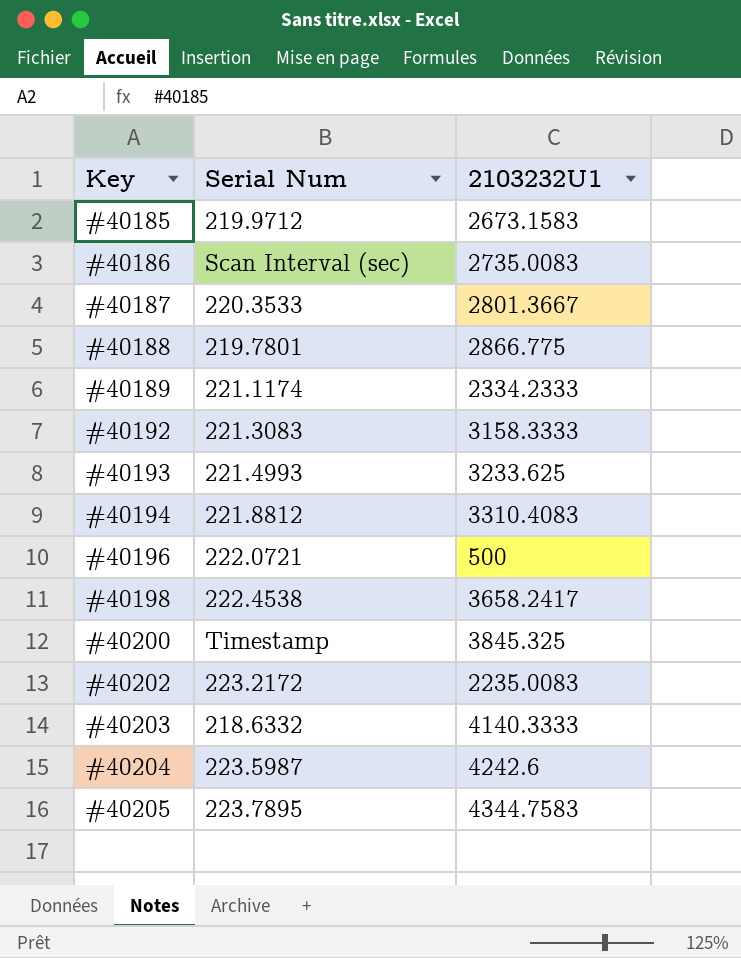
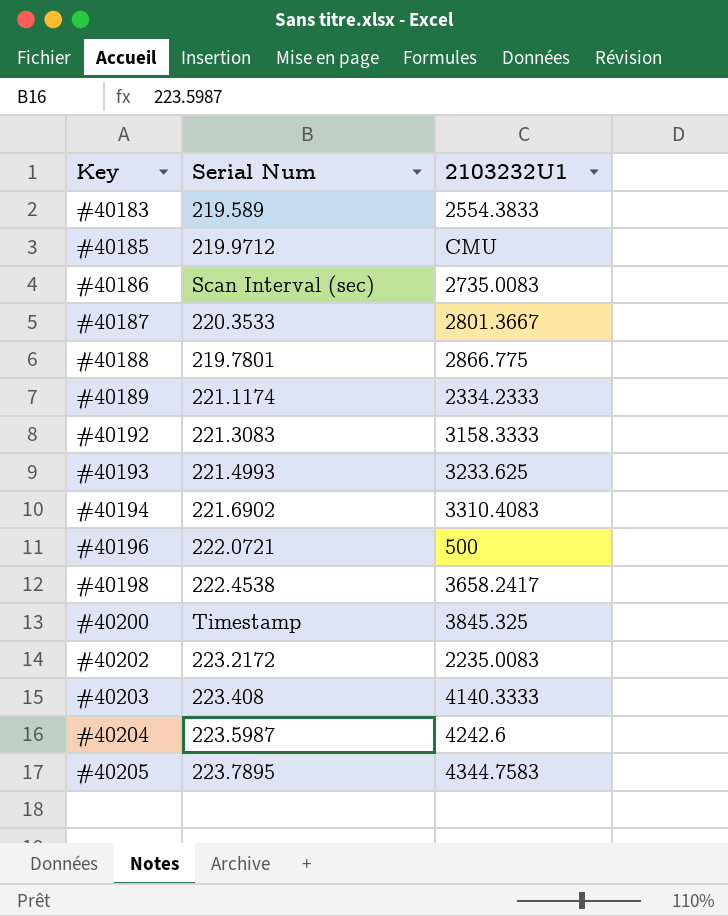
row #40183: none -> 219.589 | 2554.3833
#40185 | 2103232U1: 2673.1583 -> CMU
#40194 | Serial Num: 221.8812 -> 221.6902
#40203 | Serial Num: 218.6332 -> 223.408

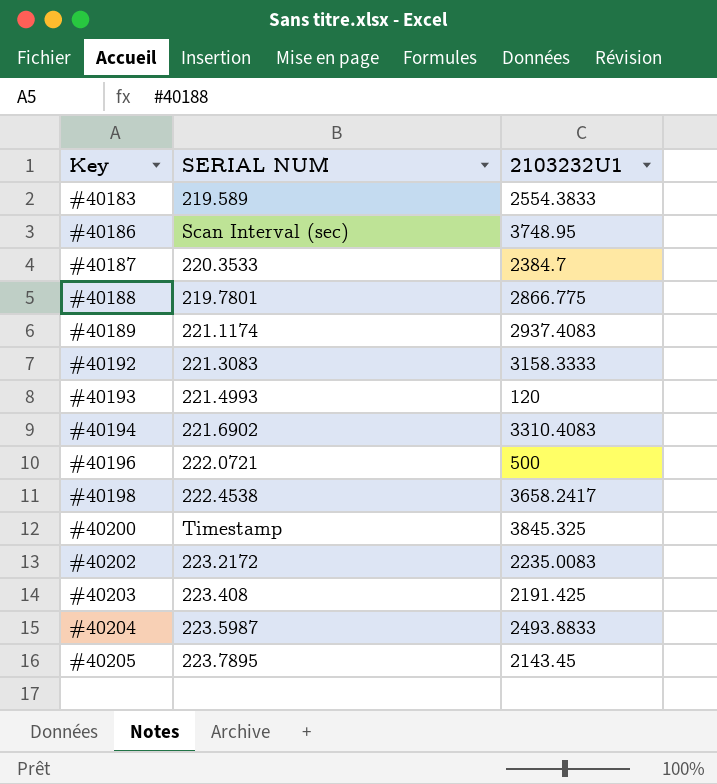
column name: Serial Num -> SERIAL NUM
row #40185: 219.9712 | CMU -> none
#40186 | 2103232U1: 2735.0083 -> 3748.95
#40187 | 2103232U1: 2801.3667 -> 2384.7
#40189 | 2103232U1: 2334.2333 -> 2937.4083
#40193 | 2103232U1: 3233.625 -> 120
#40203 | 2103232U1: 4140.3333 -> 2191.425
#40204 | 2103232U1: 4242.6 -> 2493.8833
#40205 | 2103232U1: 4344.7583 -> 2143.45

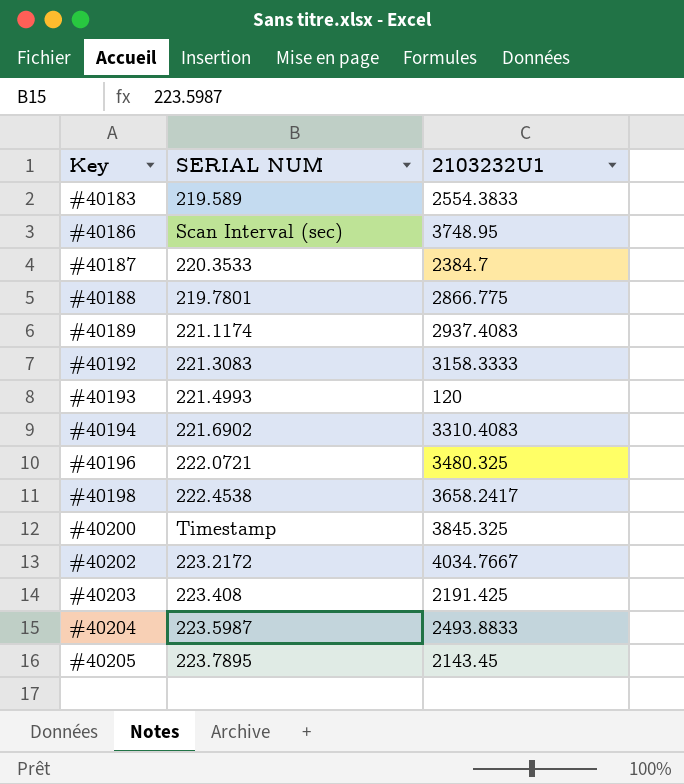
#40196 | 2103232U1: 500 -> 3480.325
#40202 | 2103232U1: 2235.0083 -> 4034.7667

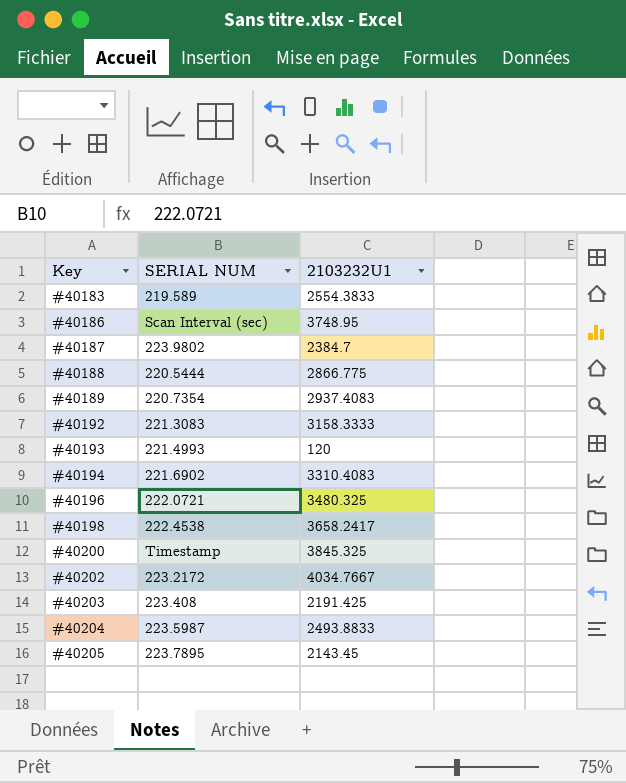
#40187 | SERIAL NUM: 220.3533 -> 223.9802
#40188 | SERIAL NUM: 219.7801 -> 220.5444
#40189 | SERIAL NUM: 221.1174 -> 220.7354

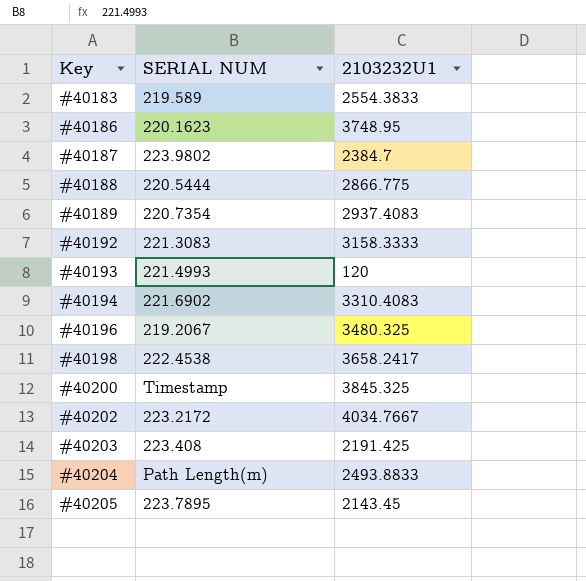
#40186 | SERIAL NUM: Scan Interval (sec) -> 220.1623
#40196 | SERIAL NUM: 222.0721 -> 219.2067
#40204 | SERIAL NUM: 223.5987 -> Path Length(m)

